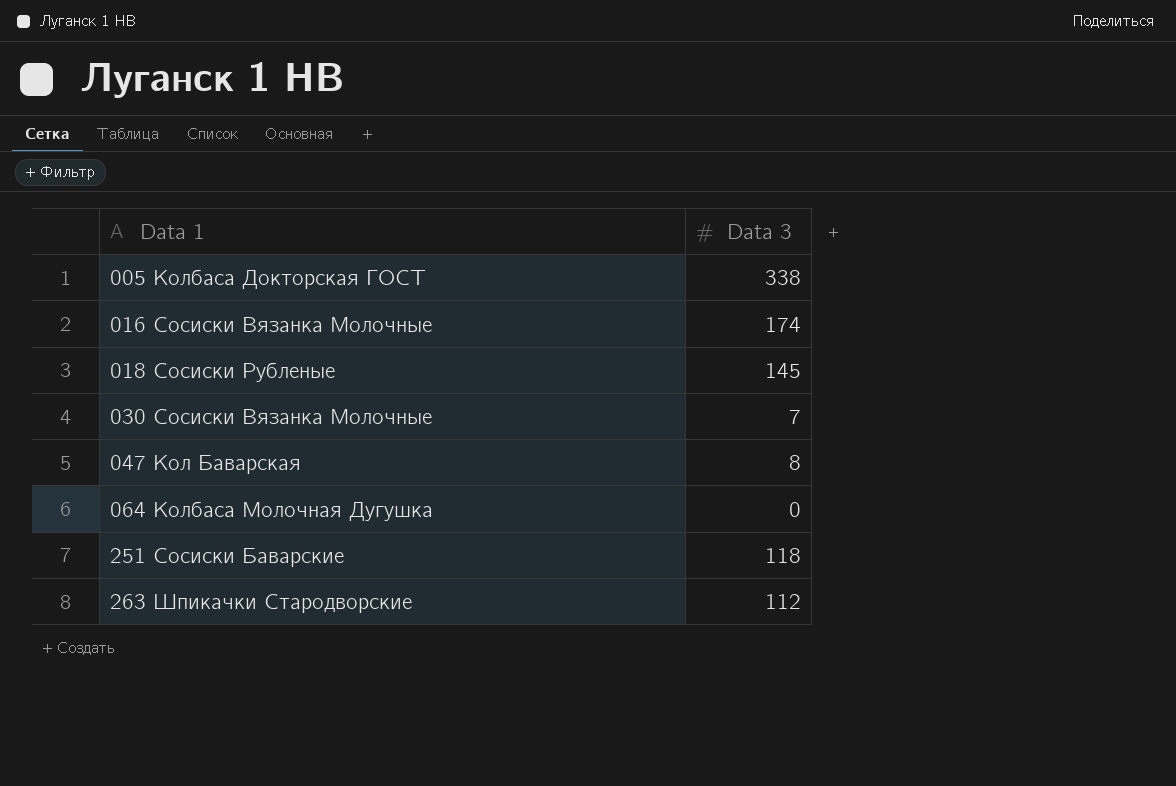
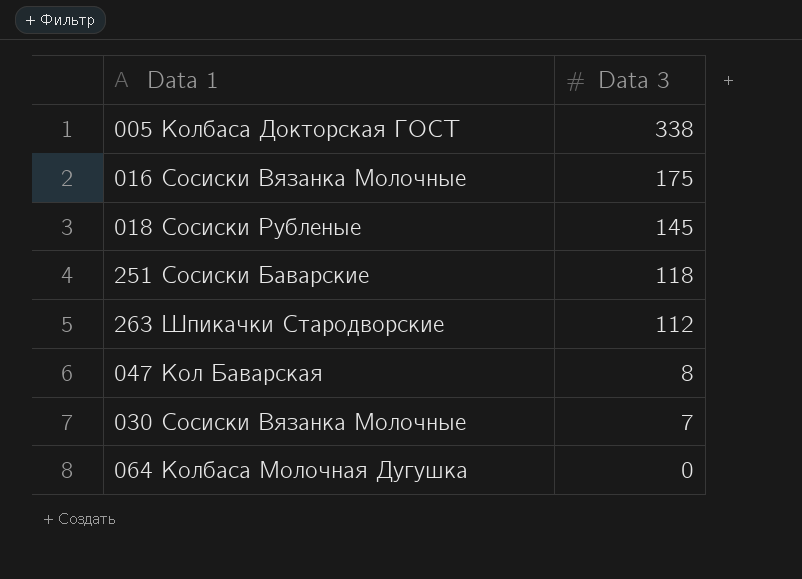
row order: Data 1 ascending -> Data 3 descending
016 Сосиски Вязанка Молочные | Data 3: 174 -> 175

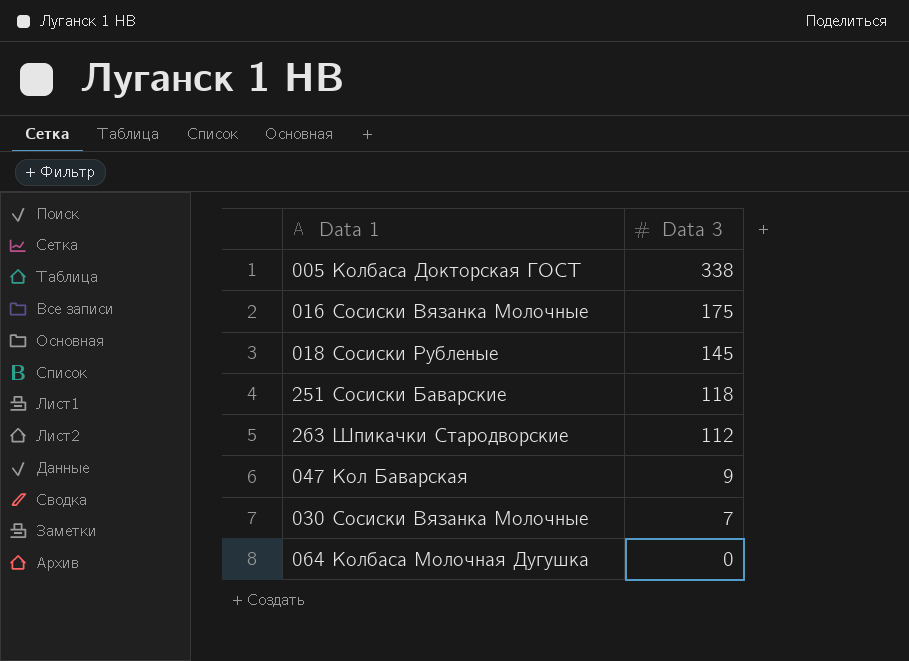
047 Кол Баварская | Data 3: 8 -> 9

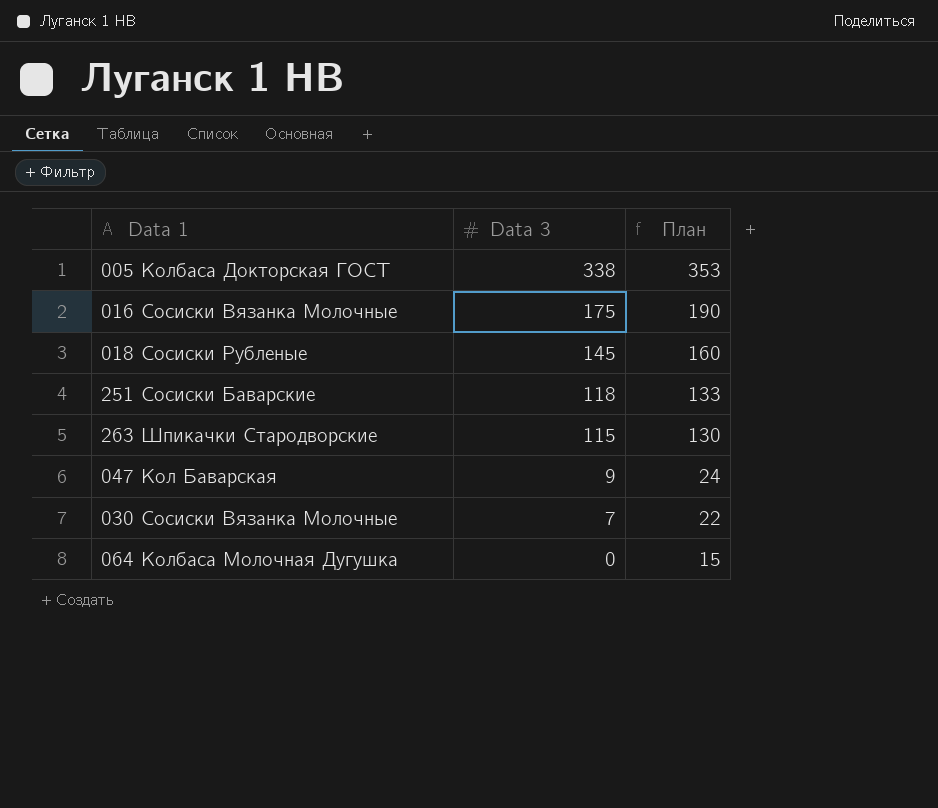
column План | formula: none -> [Data 3] + 15
263 Шпикачки Стародворские | Data 3: 112 -> 115

